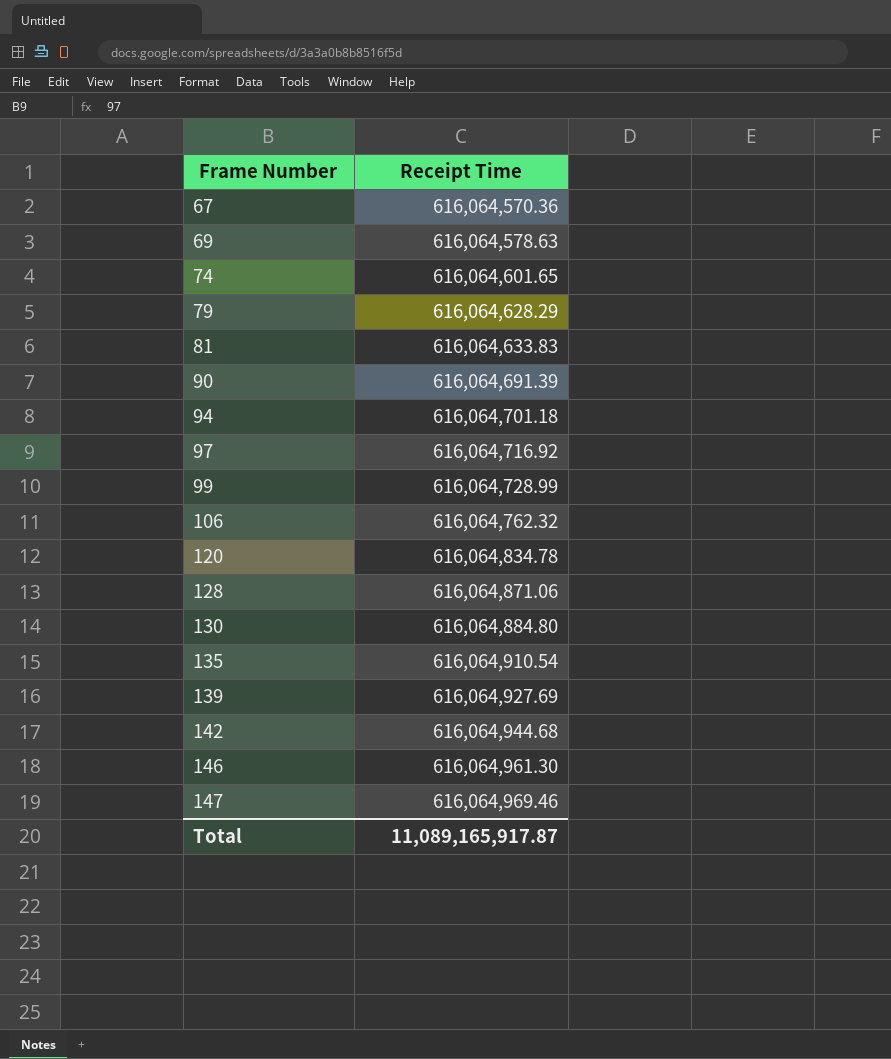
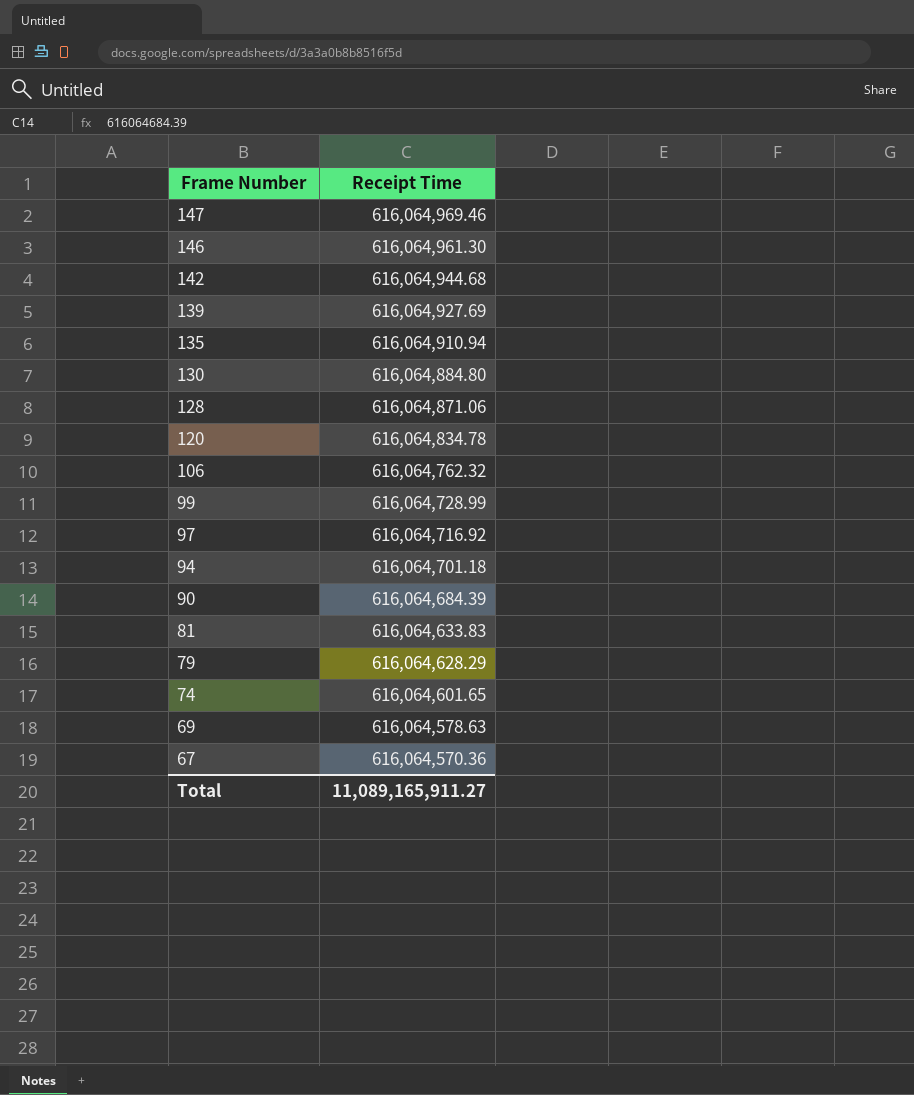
row order: Frame Number ascending -> Frame Number descending
135 | Receipt Time: 616,064,910.54 -> 616,064,910.94
90 | Receipt Time: 616,064,691.39 -> 616,064,684.39
Total | Receipt Time: 11,089,165,917.87 -> 11,089,165,911.27

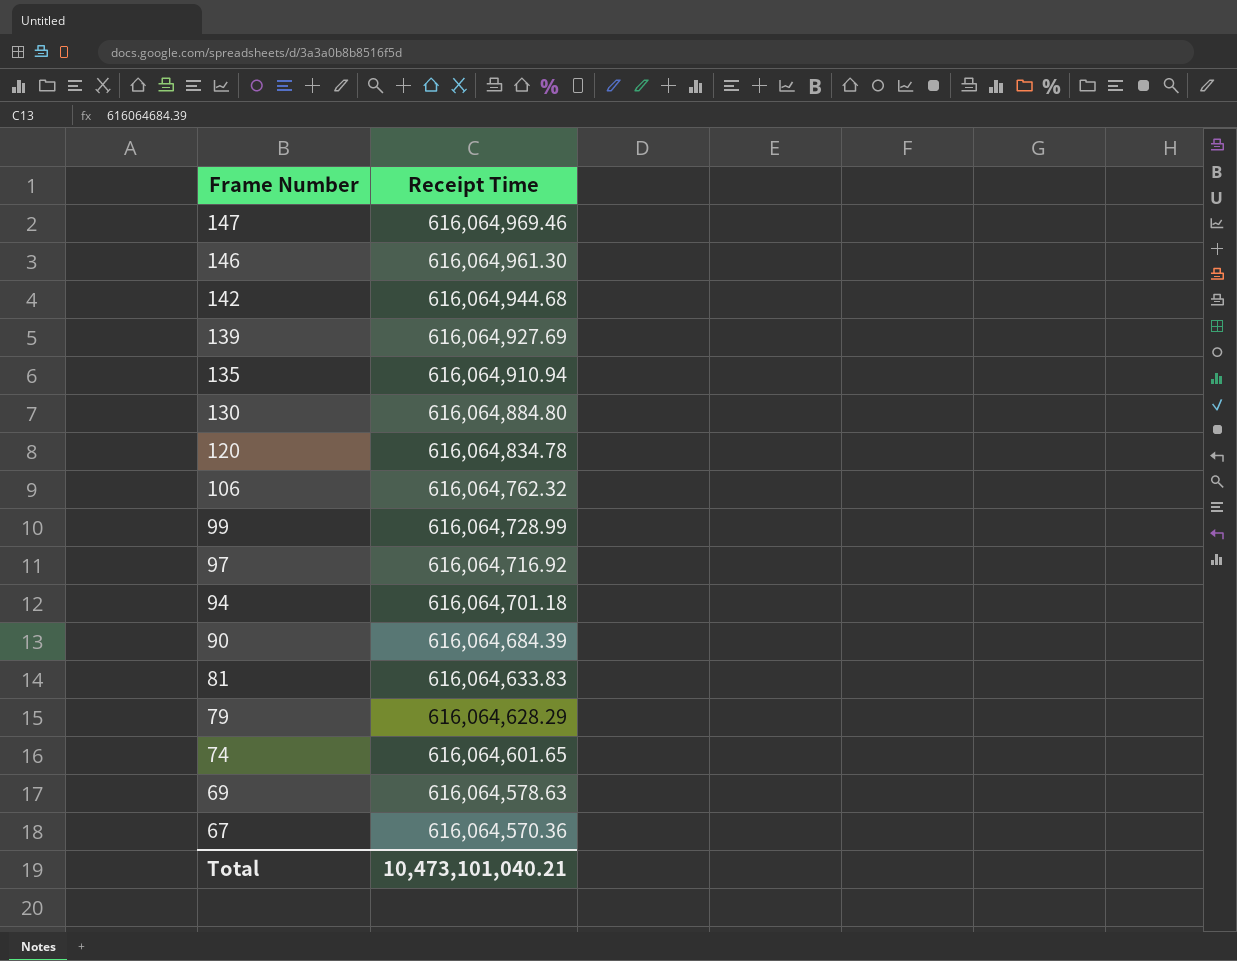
row 128: 616,064,871.06 -> none
Total | Receipt Time: 11,089,165,911.27 -> 10,473,101,040.21

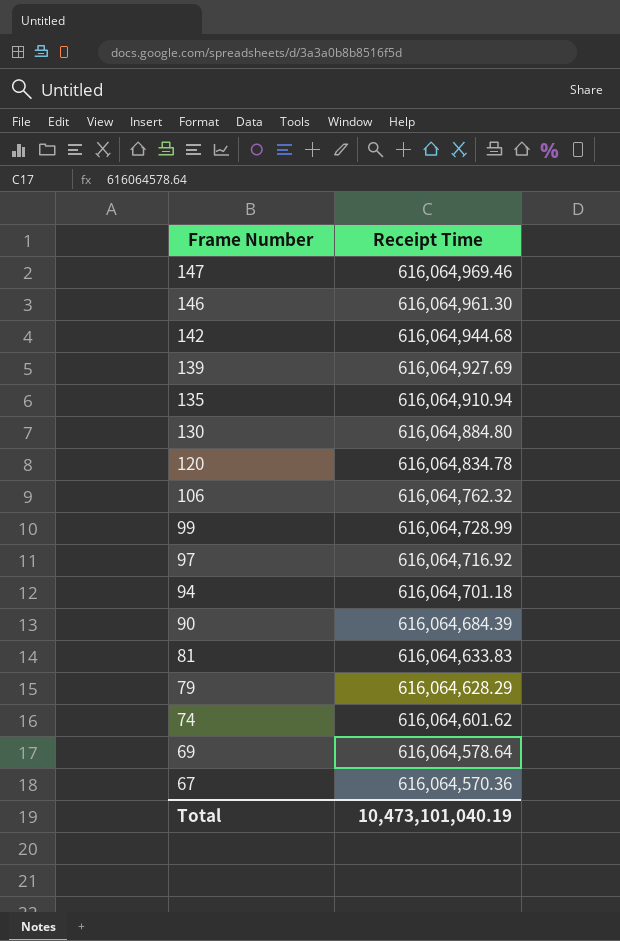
74 | Receipt Time: 616,064,601.65 -> 616,064,601.62
69 | Receipt Time: 616,064,578.63 -> 616,064,578.64
Total | Receipt Time: 10,473,101,040.21 -> 10,473,101,040.19

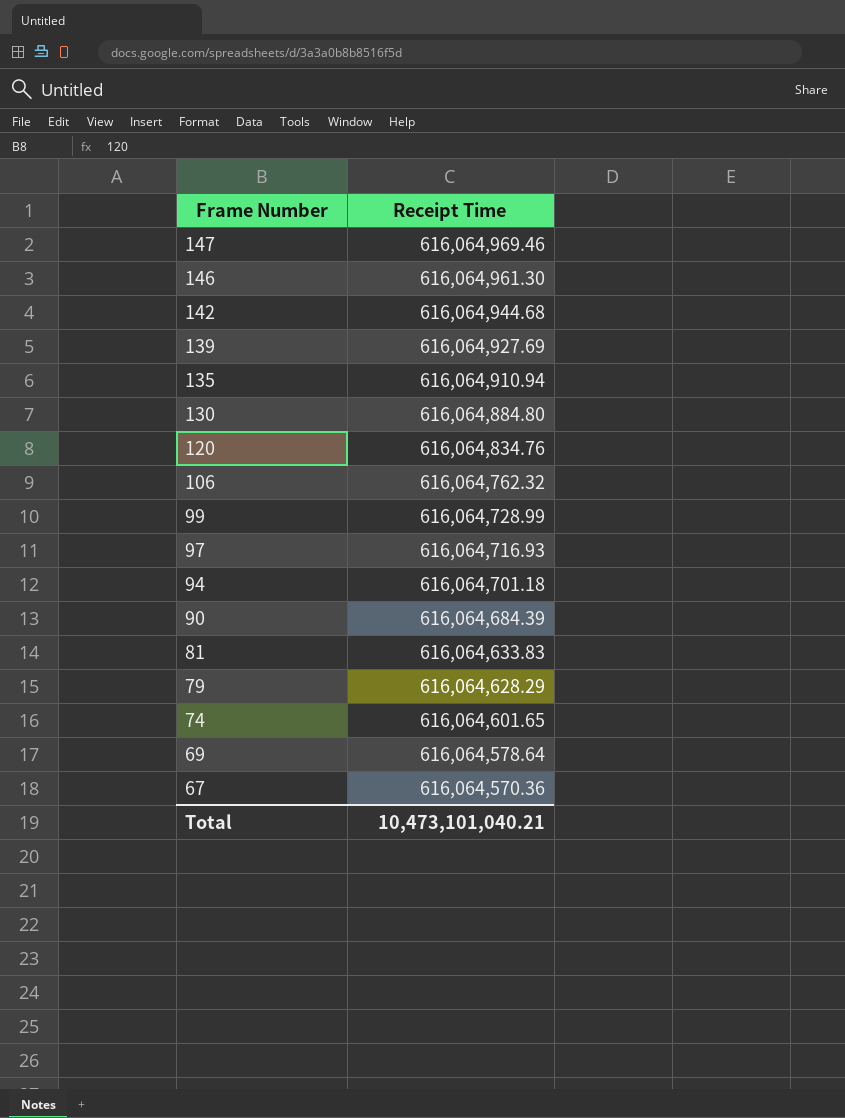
120 | Receipt Time: 616,064,834.78 -> 616,064,834.76
97 | Receipt Time: 616,064,716.92 -> 616,064,716.93
74 | Receipt Time: 616,064,601.62 -> 616,064,601.65
Total | Receipt Time: 10,473,101,040.19 -> 10,473,101,040.21

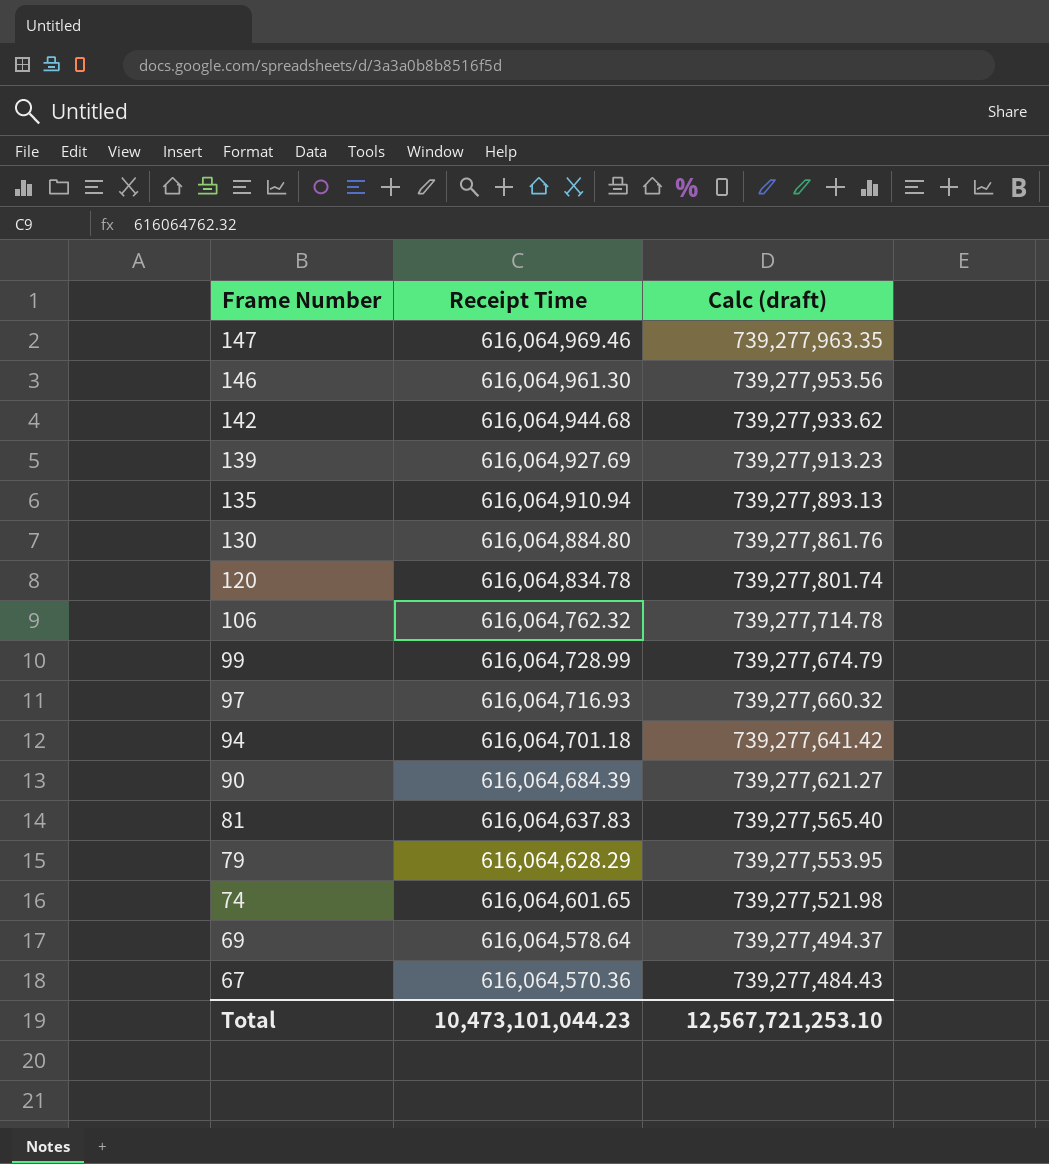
column Calc (draft) | formula: none -> [Receipt Time] * 1.2
120 | Receipt Time: 616,064,834.76 -> 616,064,834.78
81 | Receipt Time: 616,064,633.83 -> 616,064,637.83
Total | Receipt Time: 10,473,101,040.21 -> 10,473,101,044.23

